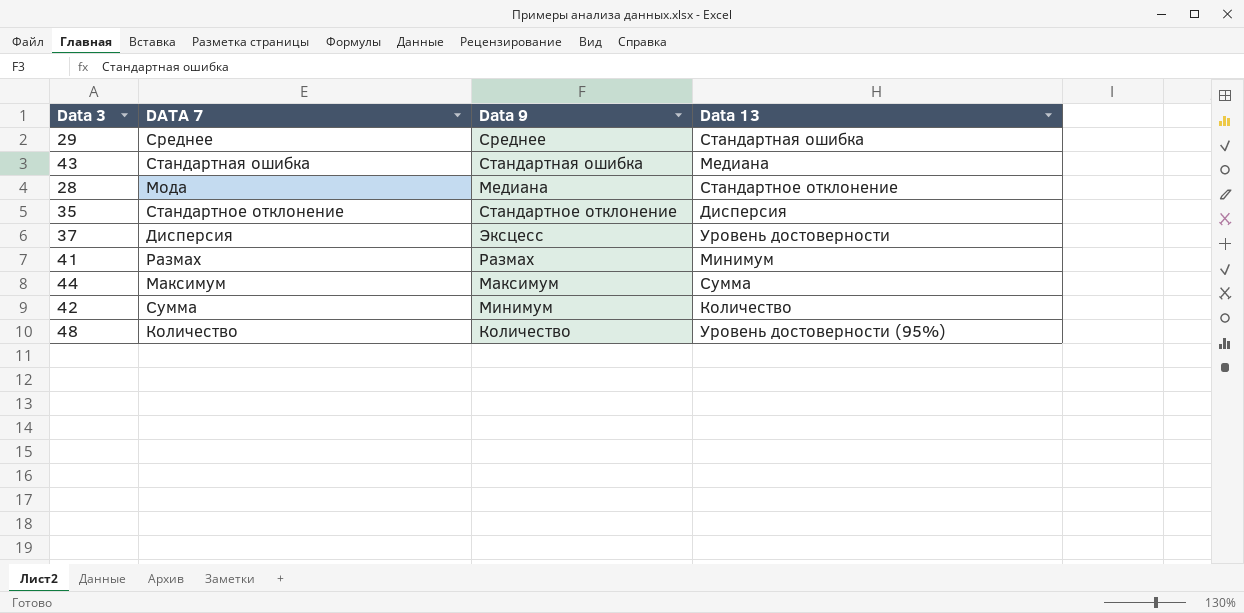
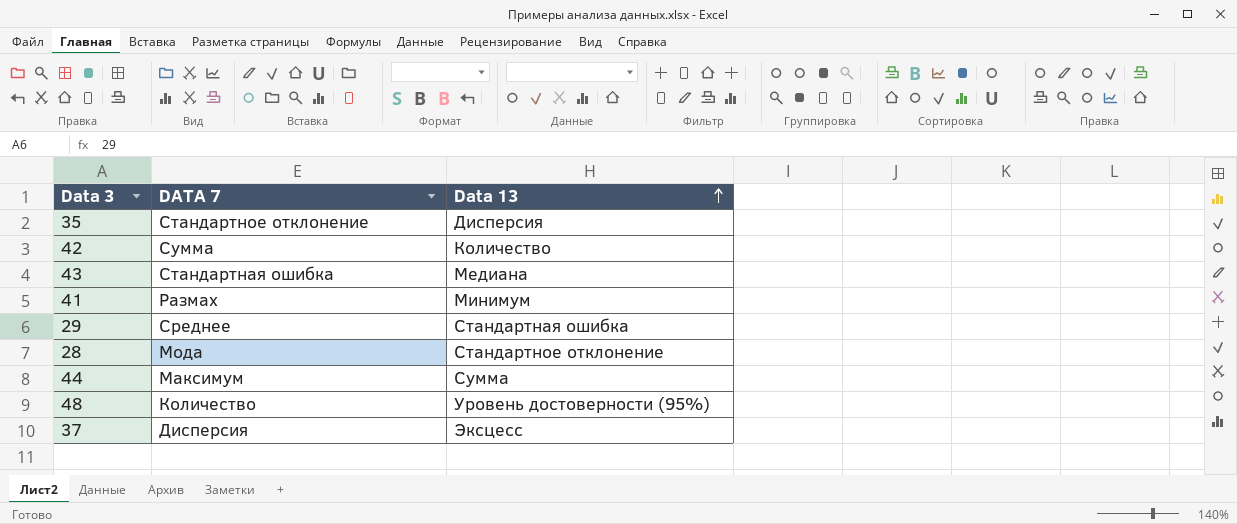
row order: none -> Data 13 ascending
column Data 9 | position: 3 -> none
37 | Data 13: Уровень достоверности -> Эксцесс

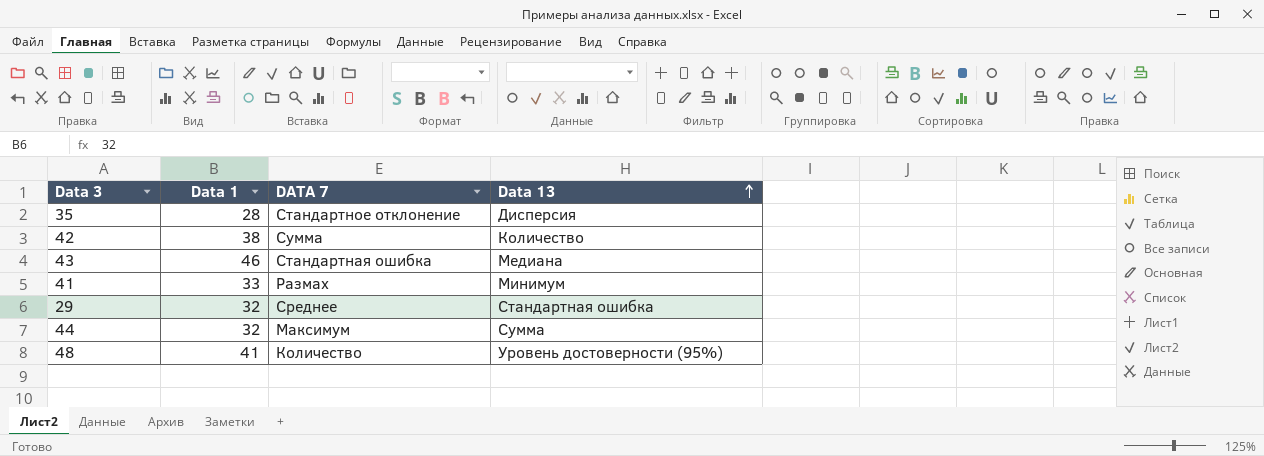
column Data 1 | position: none -> 2
row 28: Мода | Стандартное отклонение -> none
row 37: Дисперсия | Эксцесс -> none

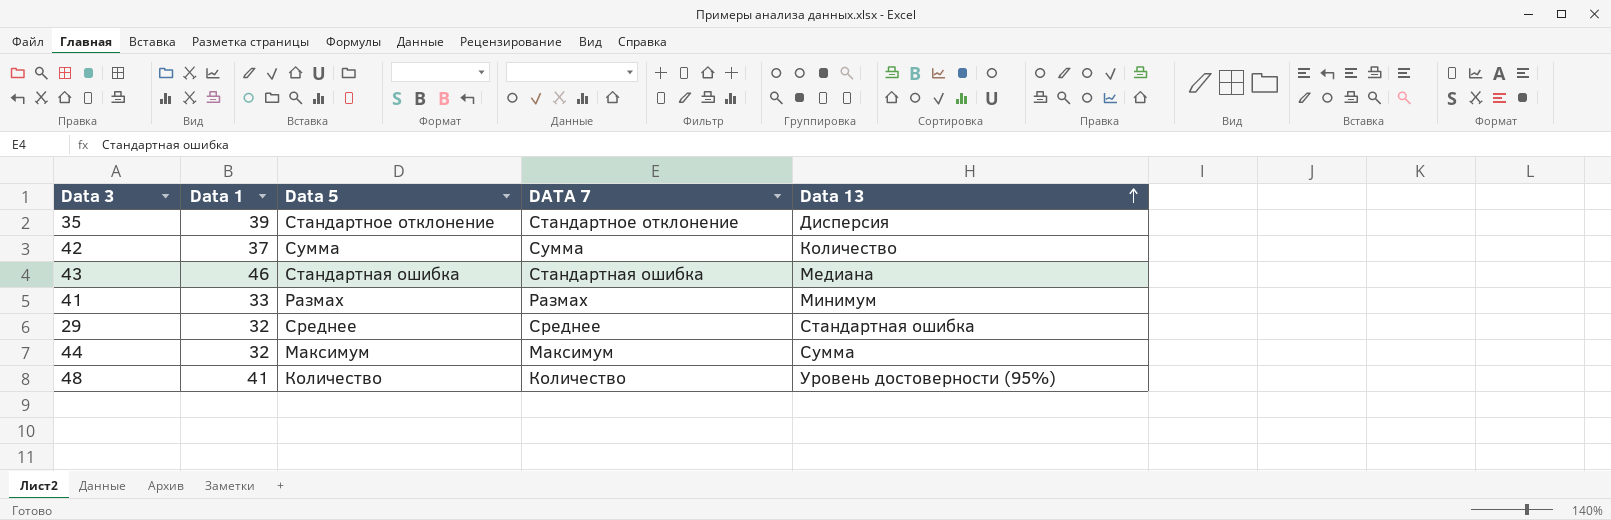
column Data 5 | position: none -> 3
35 | Data 1: 28 -> 39
42 | Data 1: 38 -> 37

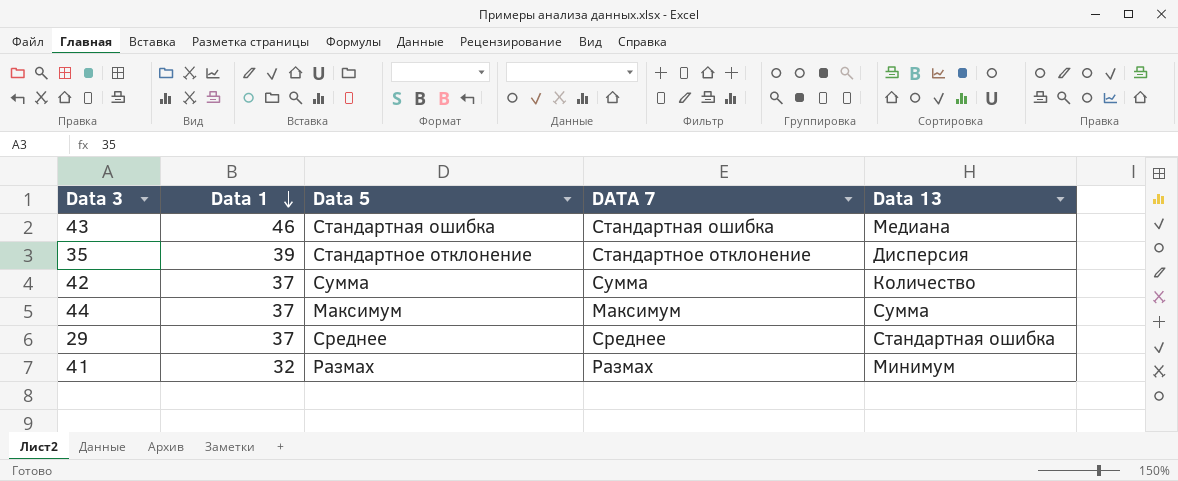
row order: Data 13 ascending -> Data 1 descending
row 48: 41 | Количество | Количество | Уровень достоверности (95%) -> none
44 | Data 1: 32 -> 37
29 | Data 1: 32 -> 37
41 | Data 1: 33 -> 32

